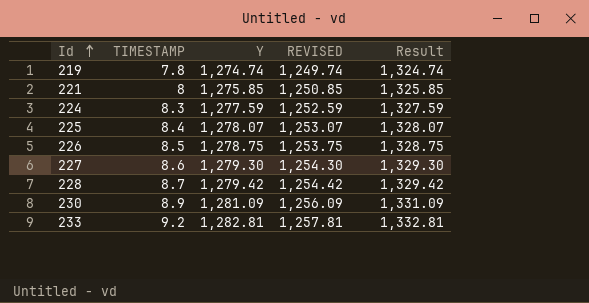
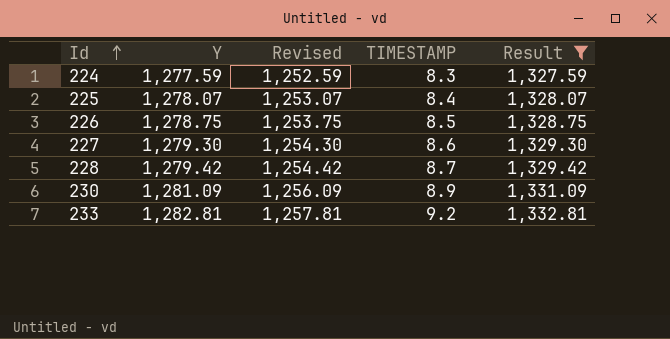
filter: none -> Result >= 1,327.59
column name: REVISED -> Revised
column TIMESTAMP | position: 2 -> 4

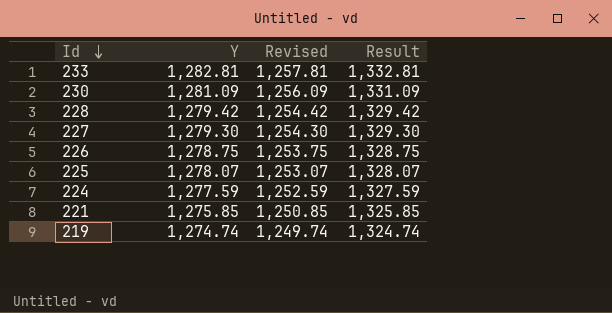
filter: Result >= 1,327.59 -> none
row order: Id ascending -> Id descending
column TIMESTAMP | position: 4 -> none

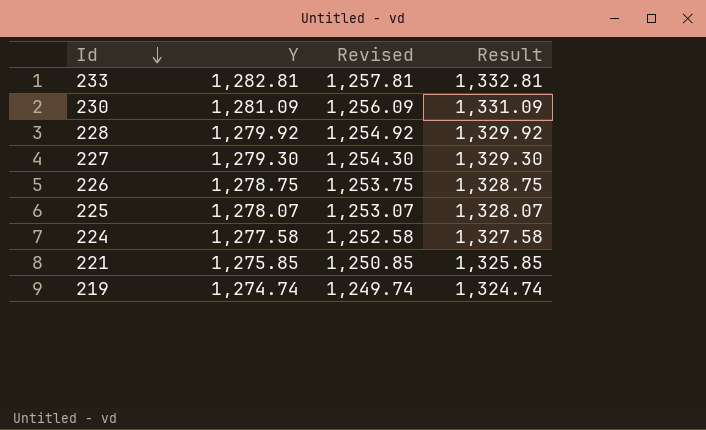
228 | Y: 1,279.42 -> 1,279.92
228 | Revised: 1,254.42 -> 1,254.92
228 | Result: 1,329.42 -> 1,329.92
224 | Y: 1,277.59 -> 1,277.58
224 | Revised: 1,252.59 -> 1,252.58
224 | Result: 1,327.59 -> 1,327.58

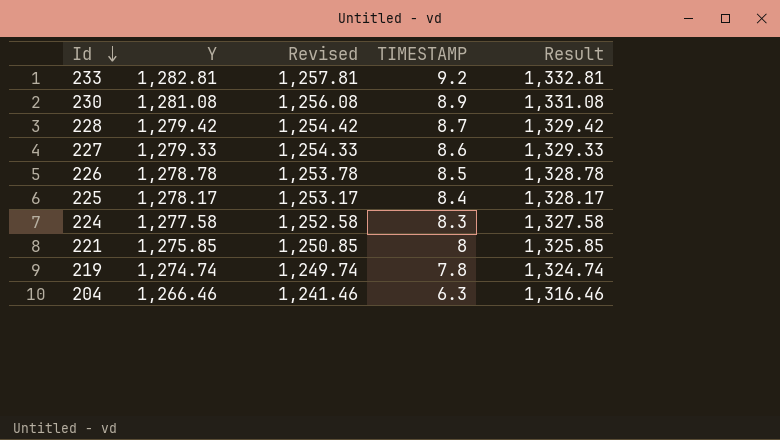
column TIMESTAMP | position: none -> 4
230 | Y: 1,281.09 -> 1,281.08
230 | Revised: 1,256.09 -> 1,256.08
230 | Result: 1,331.09 -> 1,331.08
228 | Y: 1,279.92 -> 1,279.42
228 | Revised: 1,254.92 -> 1,254.42
228 | Result: 1,329.92 -> 1,329.42
227 | Y: 1,279.30 -> 1,279.33
227 | Revised: 1,254.30 -> 1,254.33
227 | Result: 1,329.30 -> 1,329.33
226 | Y: 1,278.75 -> 1,278.78
226 | Revised: 1,253.75 -> 1,253.78
226 | Result: 1,328.75 -> 1,328.78
225 | Y: 1,278.07 -> 1,278.17
225 | Revised: 1,253.07 -> 1,253.17
225 | Result: 1,328.07 -> 1,328.17
row 204: none -> 1,266.46 | 1,241.46 | 6.3 | 1,316.46

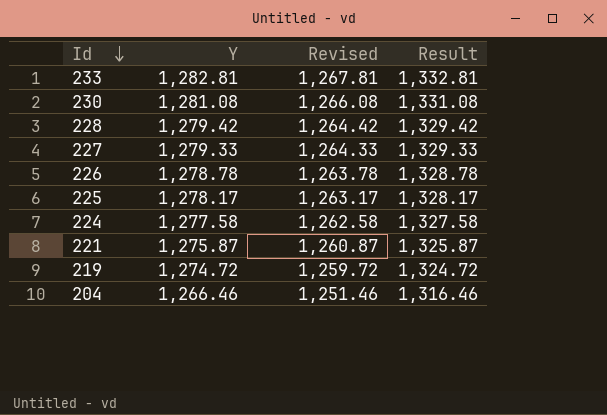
column TIMESTAMP | position: 4 -> none
column Revised | formula: [Y] - 25 -> [Y] - 15
221 | Y: 1,275.85 -> 1,275.87
221 | Result: 1,325.85 -> 1,325.87
219 | Y: 1,274.74 -> 1,274.72
219 | Result: 1,324.74 -> 1,324.72

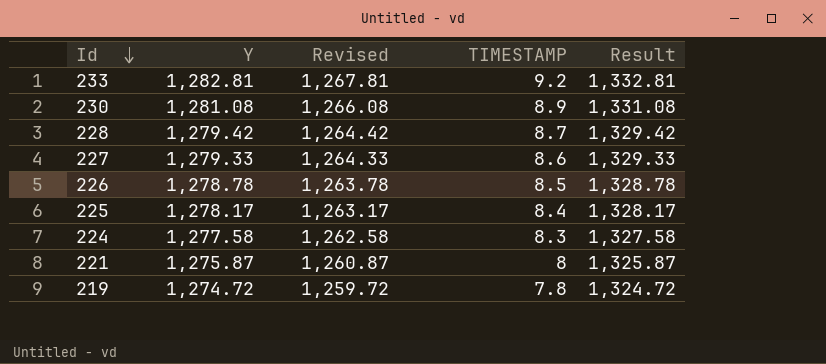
column TIMESTAMP | position: none -> 4
row 204: 1,266.46 | 1,251.46 | 1,316.46 -> none

